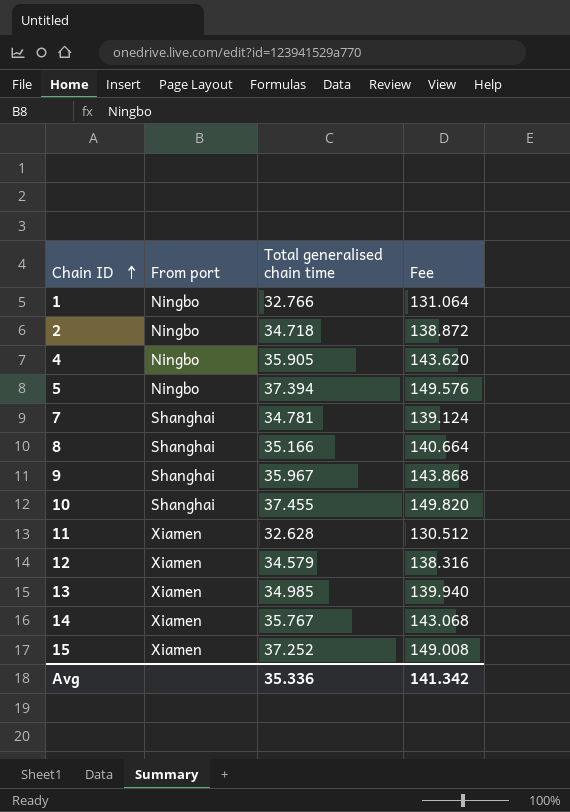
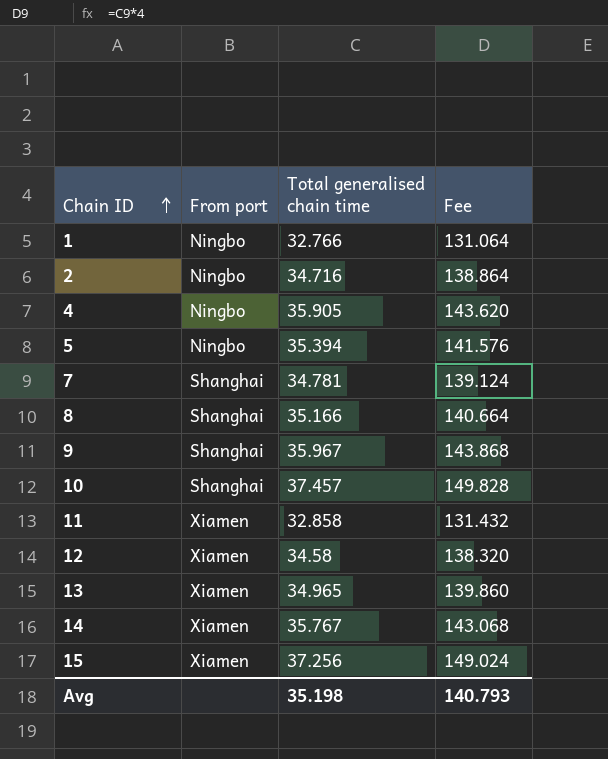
2 | Total generalised chain time: 34.718 -> 34.716
2 | Fee: 138.872 -> 138.864
5 | Total generalised chain time: 37.394 -> 35.394
5 | Fee: 149.576 -> 141.576
10 | Total generalised chain time: 37.455 -> 37.457
10 | Fee: 149.820 -> 149.828
11 | Total generalised chain time: 32.628 -> 32.858
11 | Fee: 130.512 -> 131.432
12 | Total generalised chain time: 34.579 -> 34.58
12 | Fee: 138.316 -> 138.320
13 | Total generalised chain time: 34.985 -> 34.965
13 | Fee: 139.940 -> 139.860
15 | Total generalised chain time: 37.252 -> 37.256
15 | Fee: 149.008 -> 149.024
Avg | Total generalised chain time: 35.336 -> 35.198
Avg | Fee: 141.342 -> 140.793

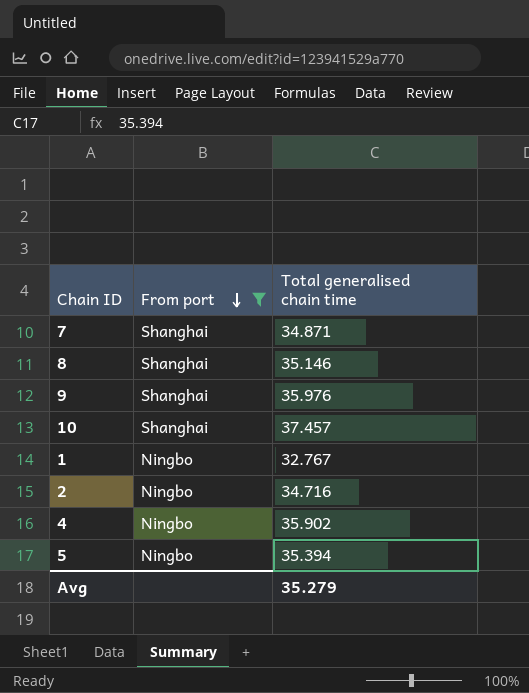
filter: none -> From port != Xiamen
row order: Chain ID ascending -> From port descending
column Fee | formula: [Total generalised chain time] * 4 -> none
7 | Total generalised chain time: 34.781 -> 34.871
8 | Total generalised chain time: 35.166 -> 35.146
9 | Total generalised chain time: 35.967 -> 35.976
1 | Total generalised chain time: 32.766 -> 32.767
4 | Total generalised chain time: 35.905 -> 35.902
Avg | Total generalised chain time: 35.198 -> 35.279

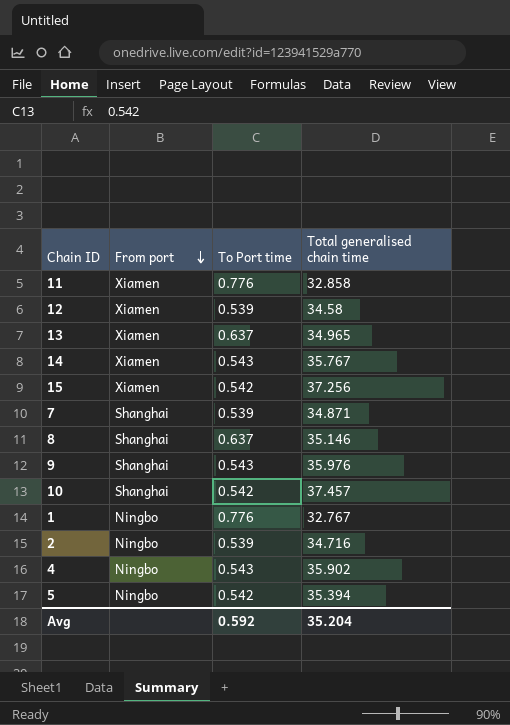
filter: From port != Xiamen -> none
column To Port time | position: none -> 3
Avg | Total generalised chain time: 35.279 -> 35.204

